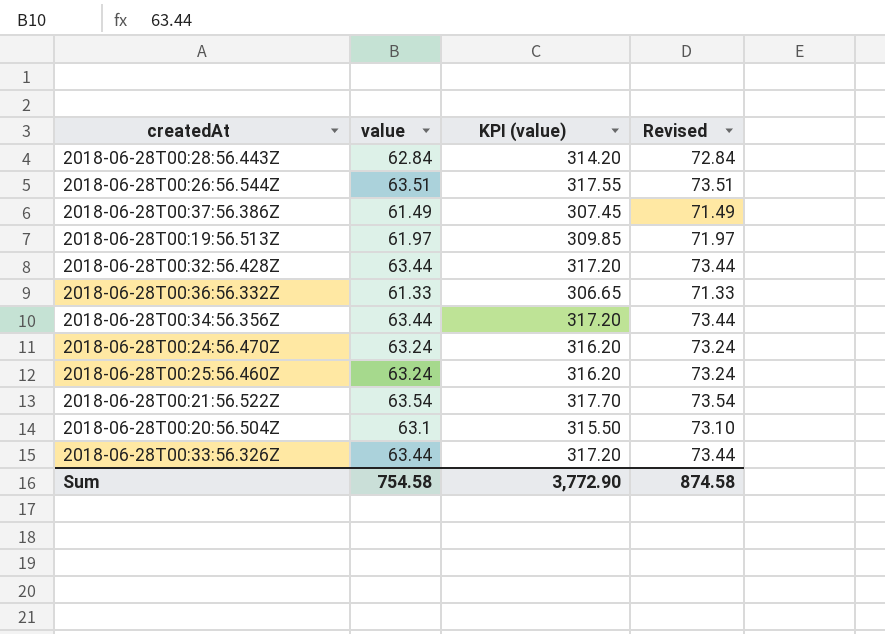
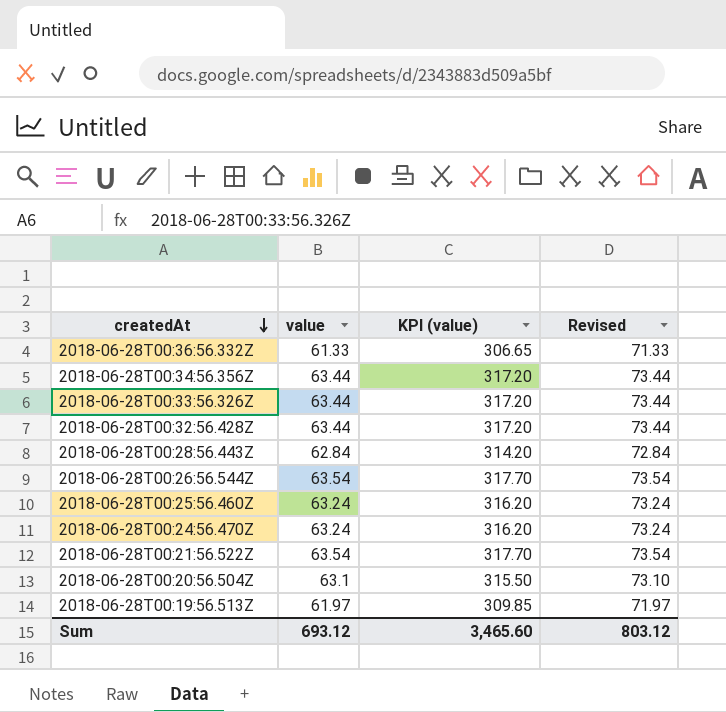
row order: none -> createdAt descending
row 2018-06-28T00:37:56.386Z: 61.49 | 307.45 | 71.49 -> none
2018-06-28T00:26:56.544Z | value: 63.51 -> 63.54
2018-06-28T00:26:56.544Z | KPI (value): 317.55 -> 317.70
2018-06-28T00:26:56.544Z | Revised: 73.51 -> 73.54
Sum | value: 754.58 -> 693.12
Sum | KPI (value): 3,772.90 -> 3,465.60
Sum | Revised: 874.58 -> 803.12

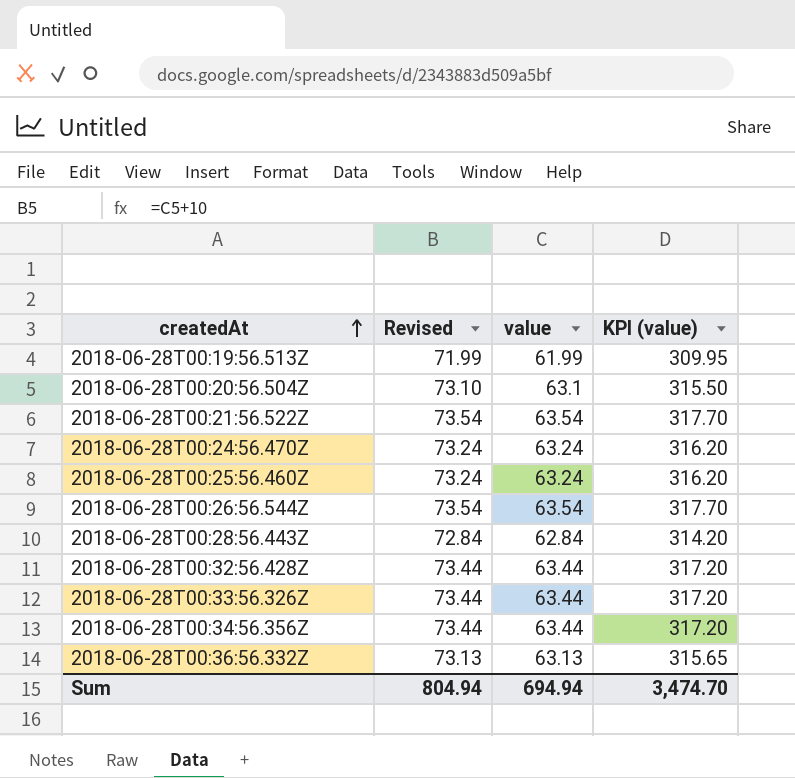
row order: createdAt descending -> createdAt ascending
column Revised | position: 4 -> 2
2018-06-28T00:19:56.513Z | Revised: 71.97 -> 71.99
2018-06-28T00:19:56.513Z | value: 61.97 -> 61.99
2018-06-28T00:19:56.513Z | KPI (value): 309.85 -> 309.95
2018-06-28T00:36:56.332Z | Revised: 71.33 -> 73.13
2018-06-28T00:36:56.332Z | value: 61.33 -> 63.13
2018-06-28T00:36:56.332Z | KPI (value): 306.65 -> 315.65
Sum | Revised: 803.12 -> 804.94
Sum | value: 693.12 -> 694.94
Sum | KPI (value): 3,465.60 -> 3,474.70

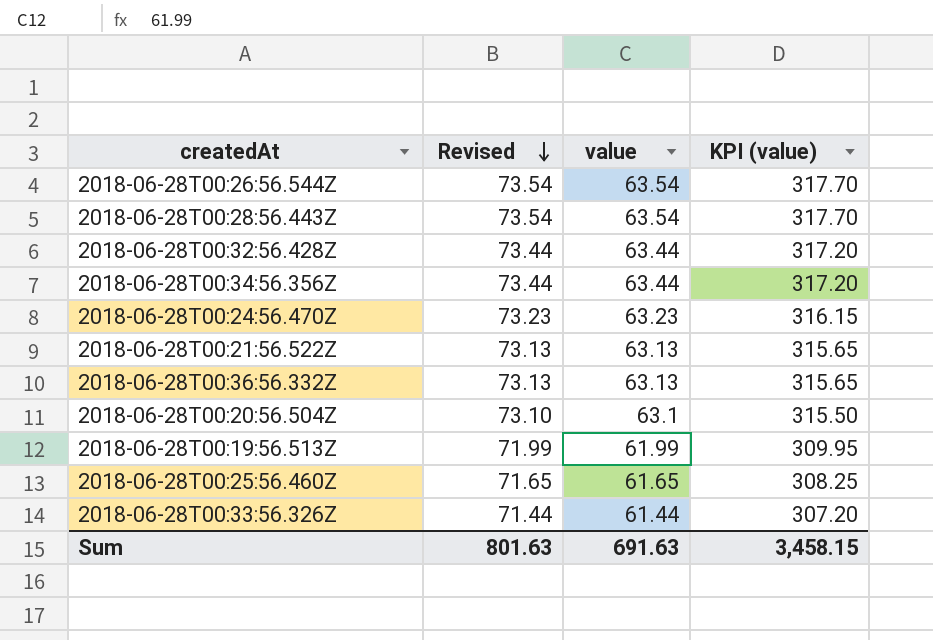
row order: createdAt ascending -> Revised descending
2018-06-28T00:28:56.443Z | Revised: 72.84 -> 73.54
2018-06-28T00:28:56.443Z | value: 62.84 -> 63.54
2018-06-28T00:28:56.443Z | KPI (value): 314.20 -> 317.70
2018-06-28T00:24:56.470Z | Revised: 73.24 -> 73.23
2018-06-28T00:24:56.470Z | value: 63.24 -> 63.23
2018-06-28T00:24:56.470Z | KPI (value): 316.20 -> 316.15
2018-06-28T00:21:56.522Z | Revised: 73.54 -> 73.13
2018-06-28T00:21:56.522Z | value: 63.54 -> 63.13
2018-06-28T00:21:56.522Z | KPI (value): 317.70 -> 315.65
2018-06-28T00:25:56.460Z | Revised: 73.24 -> 71.65
2018-06-28T00:25:56.460Z | value: 63.24 -> 61.65
2018-06-28T00:25:56.460Z | KPI (value): 316.20 -> 308.25
2018-06-28T00:33:56.326Z | Revised: 73.44 -> 71.44
2018-06-28T00:33:56.326Z | value: 63.44 -> 61.44
2018-06-28T00:33:56.326Z | KPI (value): 317.20 -> 307.20
Sum | Revised: 804.94 -> 801.63
Sum | value: 694.94 -> 691.63
Sum | KPI (value): 3,474.70 -> 3,458.15

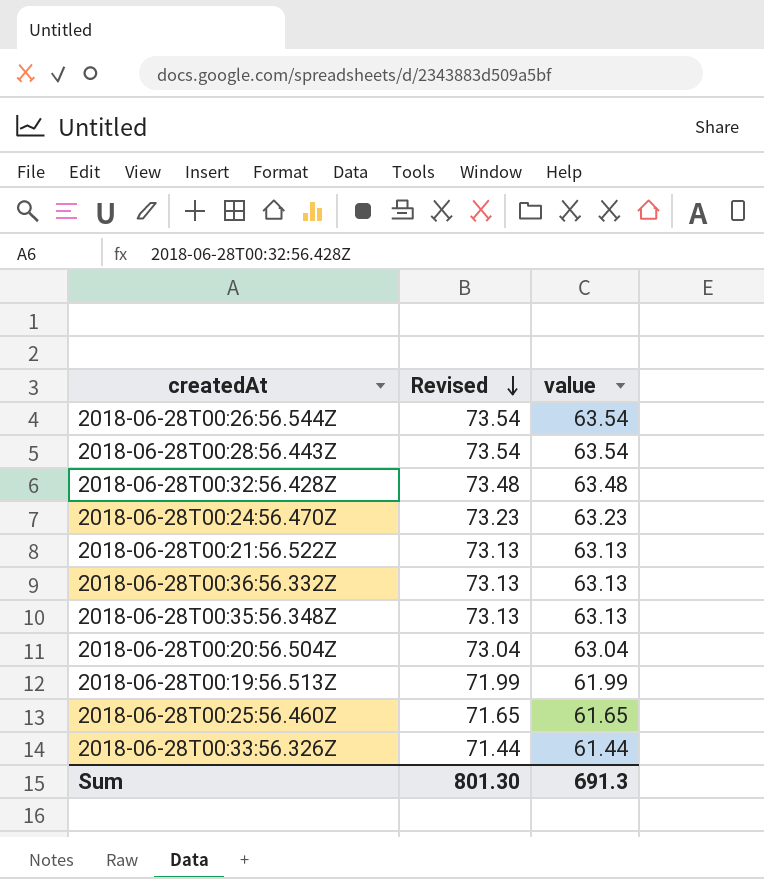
column KPI (value) | formula: [value] * 5 -> none
row 2018-06-28T00:34:56.356Z: 73.44 | 63.44 | 317.20 -> none
2018-06-28T00:32:56.428Z | Revised: 73.44 -> 73.48
2018-06-28T00:32:56.428Z | value: 63.44 -> 63.48
row 2018-06-28T00:35:56.348Z: none -> 73.13 | 63.13
2018-06-28T00:20:56.504Z | Revised: 73.10 -> 73.04
2018-06-28T00:20:56.504Z | value: 63.1 -> 63.04
Sum | Revised: 801.63 -> 801.30
Sum | value: 691.63 -> 691.3

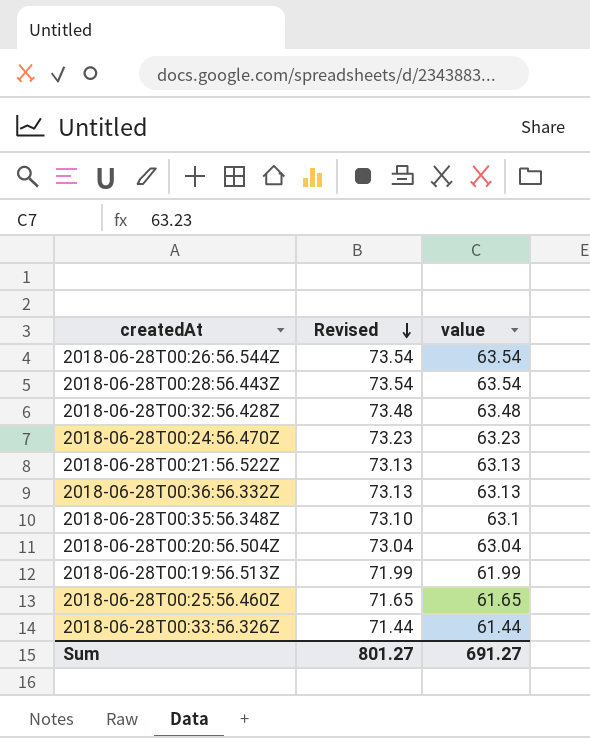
2018-06-28T00:35:56.348Z | Revised: 73.13 -> 73.10
2018-06-28T00:35:56.348Z | value: 63.13 -> 63.1
Sum | Revised: 801.30 -> 801.27
Sum | value: 691.3 -> 691.27

